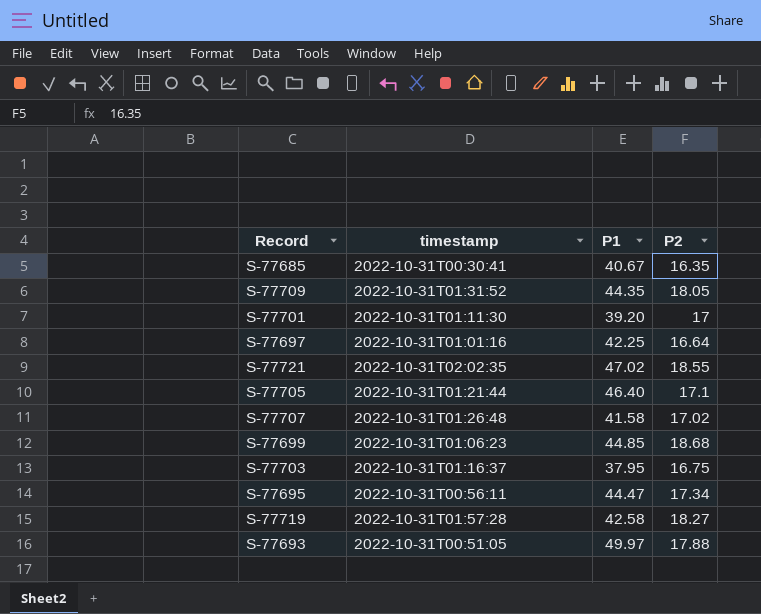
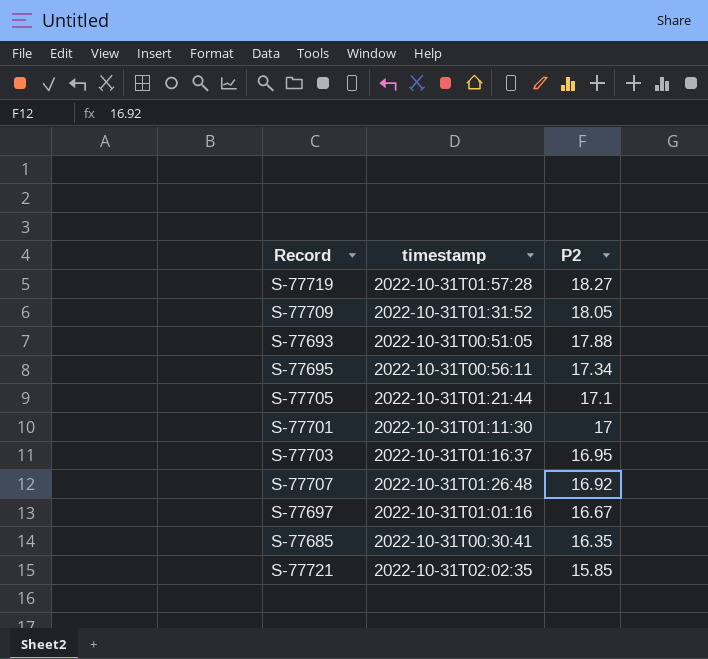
row order: none -> P2 descending
column P1 | position: 3 -> none
row S-77699: 2022-10-31T01:06:23 | 44.85 | 18.68 -> none
S-77703 | P2: 16.75 -> 16.95
S-77707 | P2: 17.02 -> 16.92
S-77697 | P2: 16.64 -> 16.67
S-77721 | P2: 18.55 -> 15.85

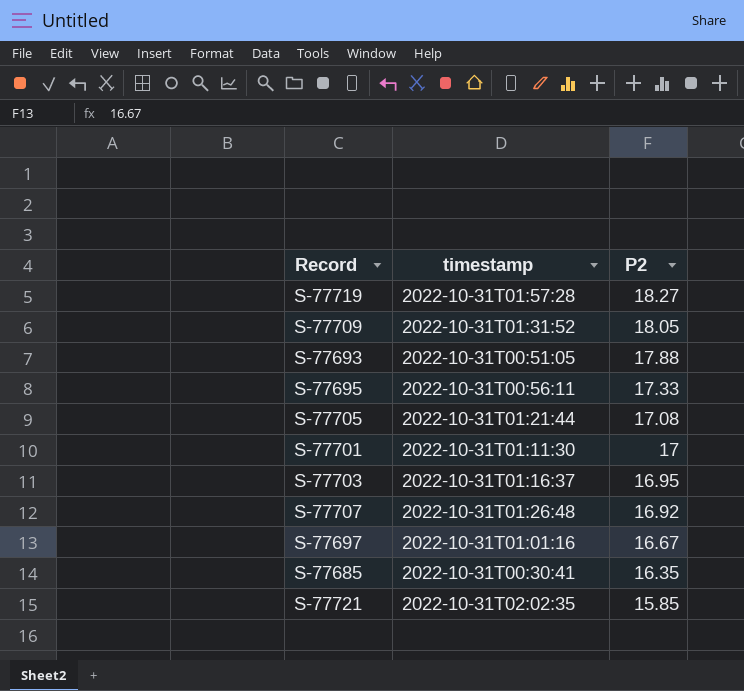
S-77695 | P2: 17.34 -> 17.33
S-77705 | P2: 17.1 -> 17.08

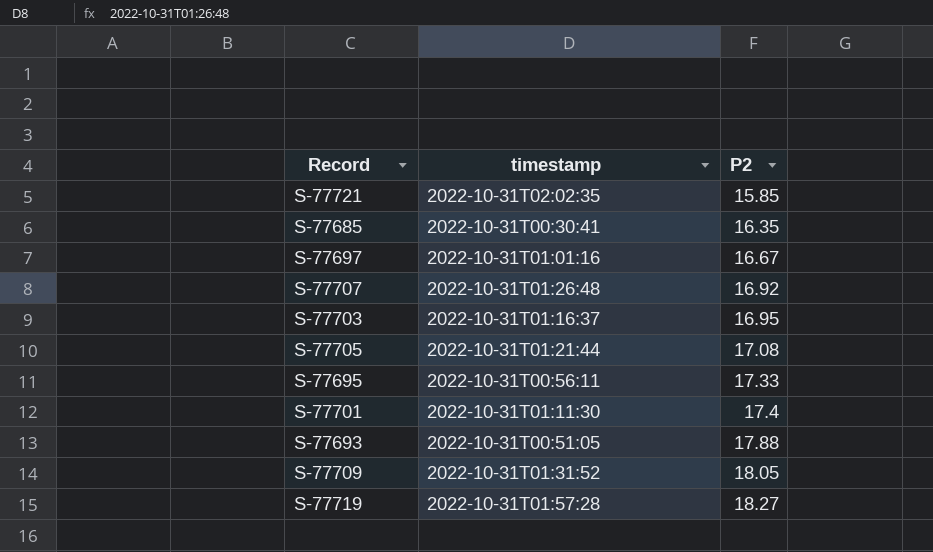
row order: P2 descending -> P2 ascending
S-77701 | P2: 17 -> 17.4

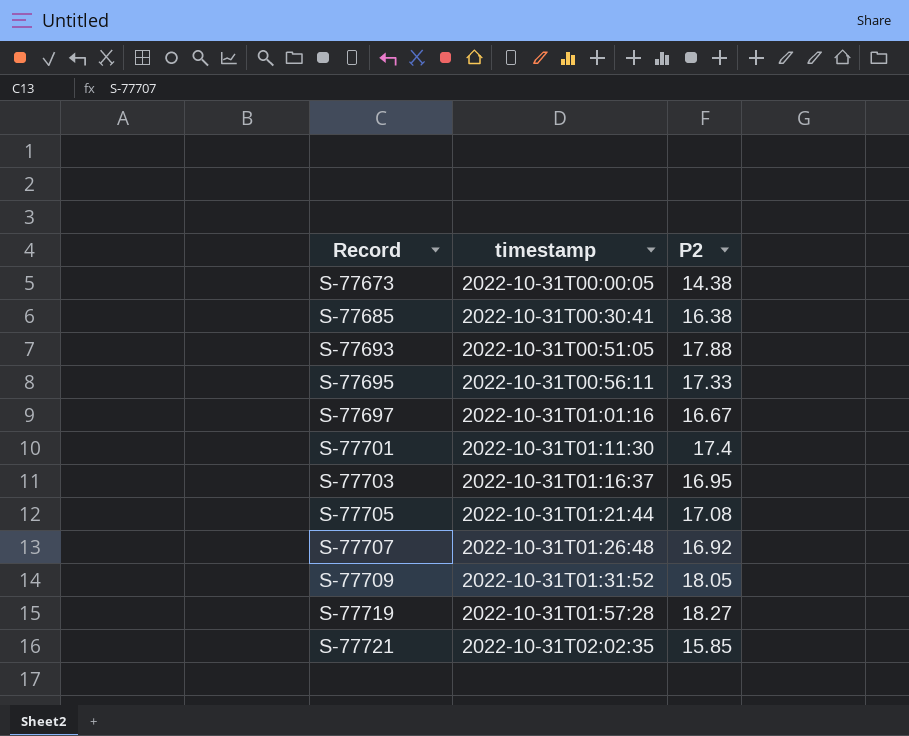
row order: P2 ascending -> Record ascending
row S-77673: none -> 2022-10-31T00:00:05 | 14.38
S-77685 | P2: 16.35 -> 16.38

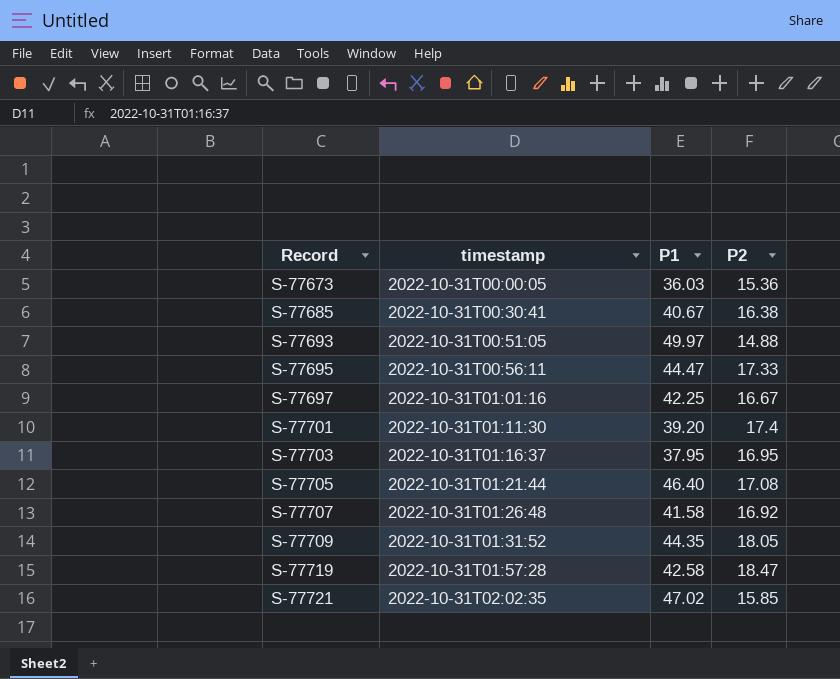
column P1 | position: none -> 3
S-77673 | P2: 14.38 -> 15.36
S-77693 | P2: 17.88 -> 14.88
S-77719 | P2: 18.27 -> 18.47

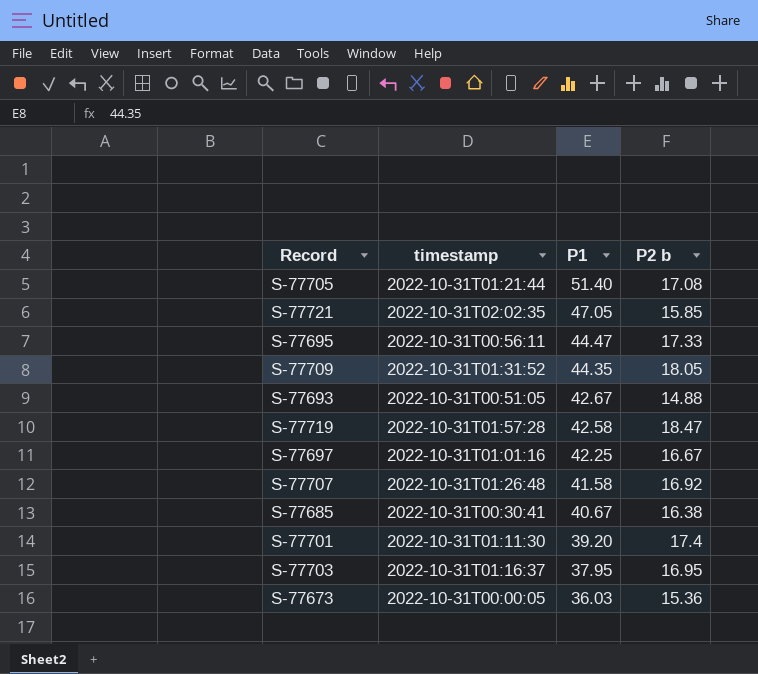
row order: Record ascending -> P1 descending
column name: P2 -> P2 b
S-77705 | P1: 46.40 -> 51.40
S-77721 | P1: 47.02 -> 47.05
S-77693 | P1: 49.97 -> 42.67

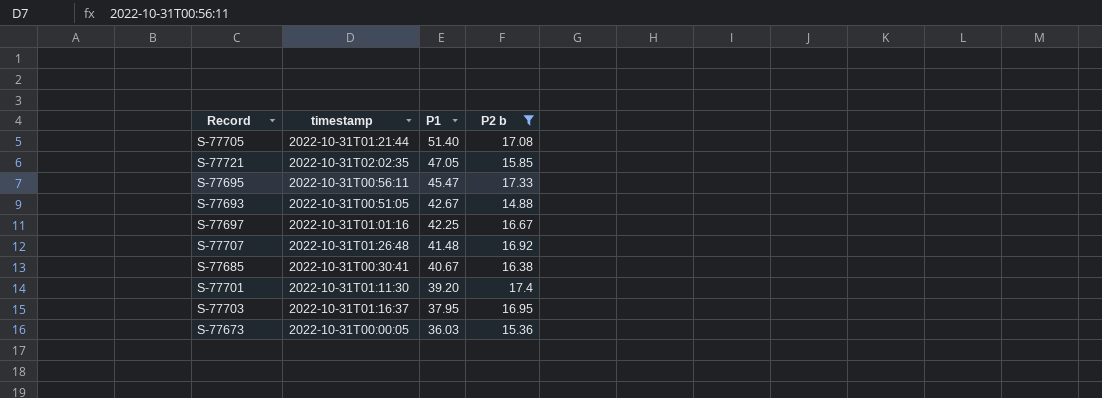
filter: none -> P2 b <= 17.4
S-77695 | P1: 44.47 -> 45.47
S-77707 | P1: 41.58 -> 41.48

